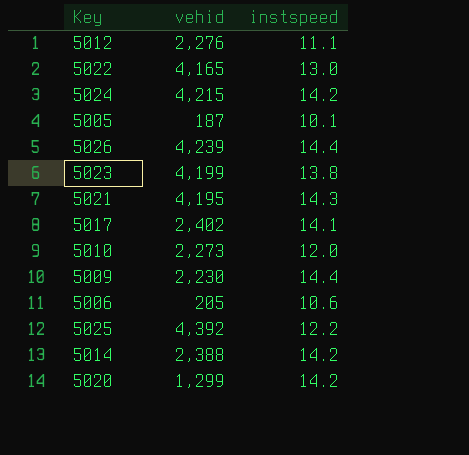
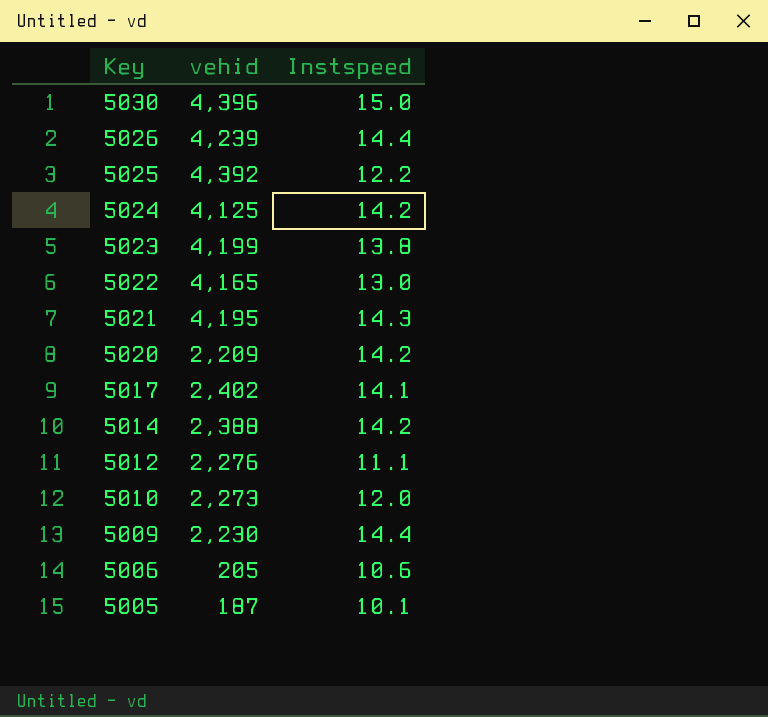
row order: none -> Key descending
column name: instspeed -> Instspeed
row 5030: none -> 4,396 | 15.0
5024 | vehid: 4,215 -> 4,125
5020 | vehid: 1,299 -> 2,209

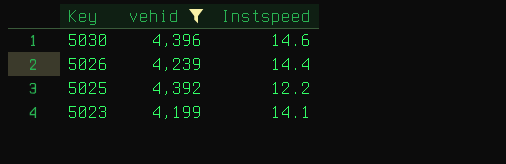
filter: none -> vehid >= 4,199
5030 | Instspeed: 15.0 -> 14.6
5023 | Instspeed: 13.8 -> 14.1

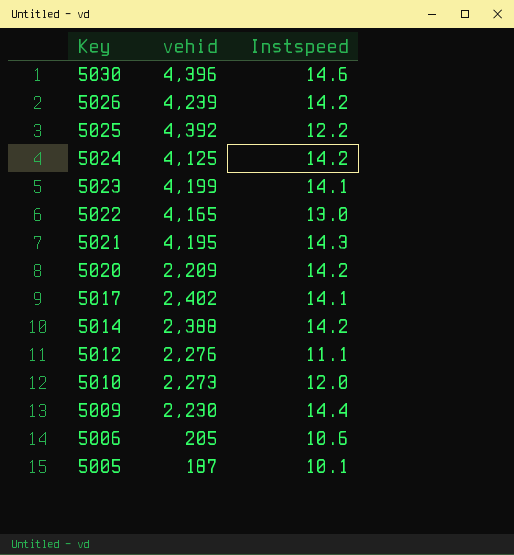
filter: vehid >= 4,199 -> none
5026 | Instspeed: 14.4 -> 14.2

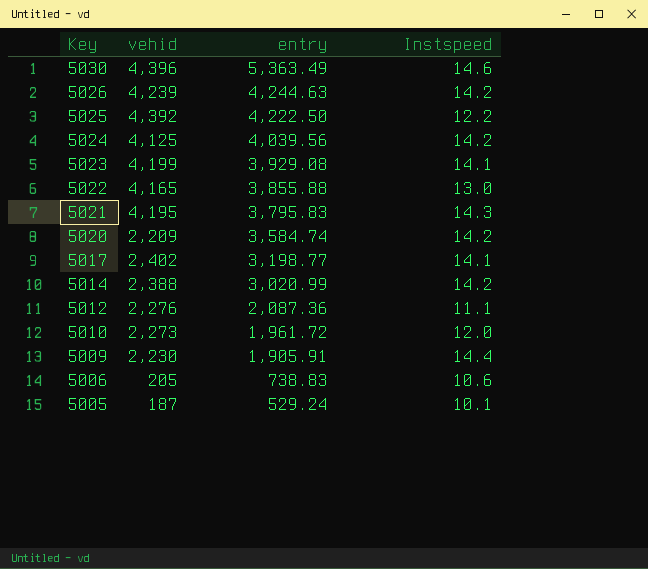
column entry | position: none -> 3

